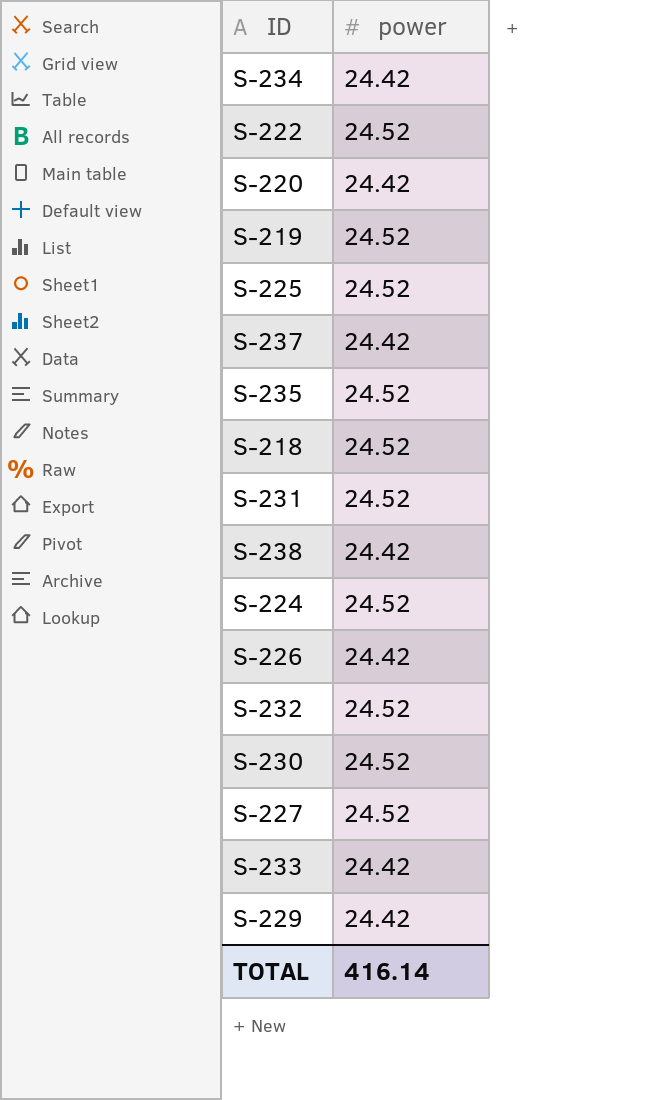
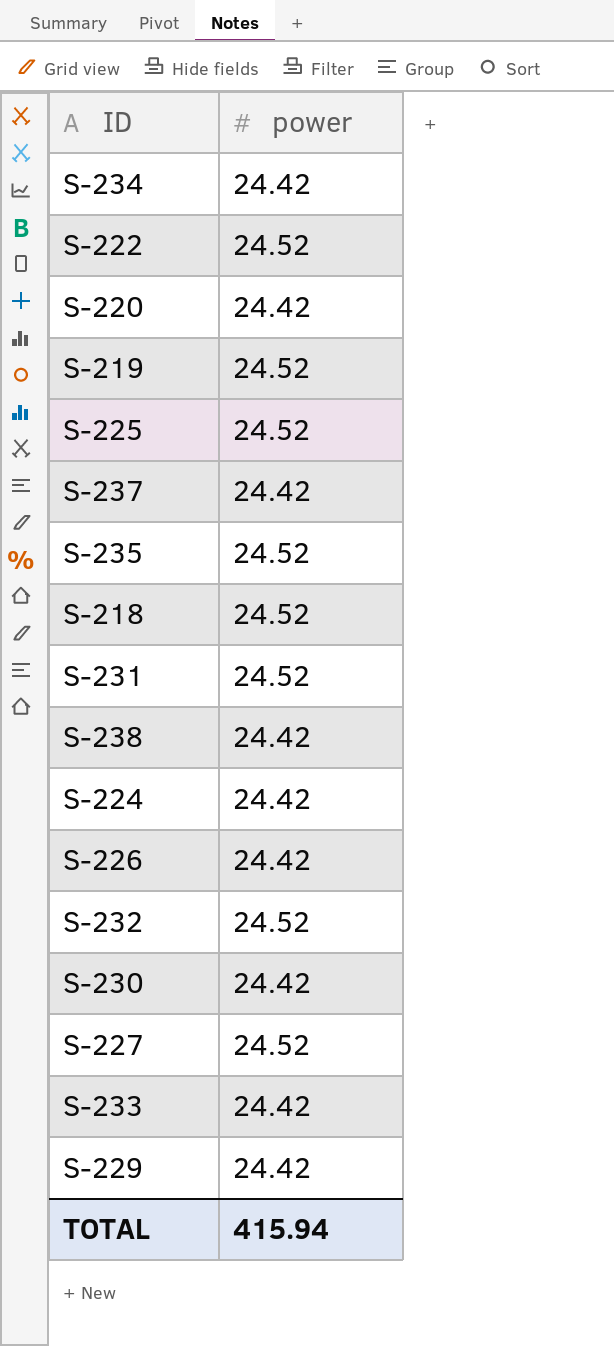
S-224 | power: 24.52 -> 24.42
S-230 | power: 24.52 -> 24.42
TOTAL | power: 416.14 -> 415.94

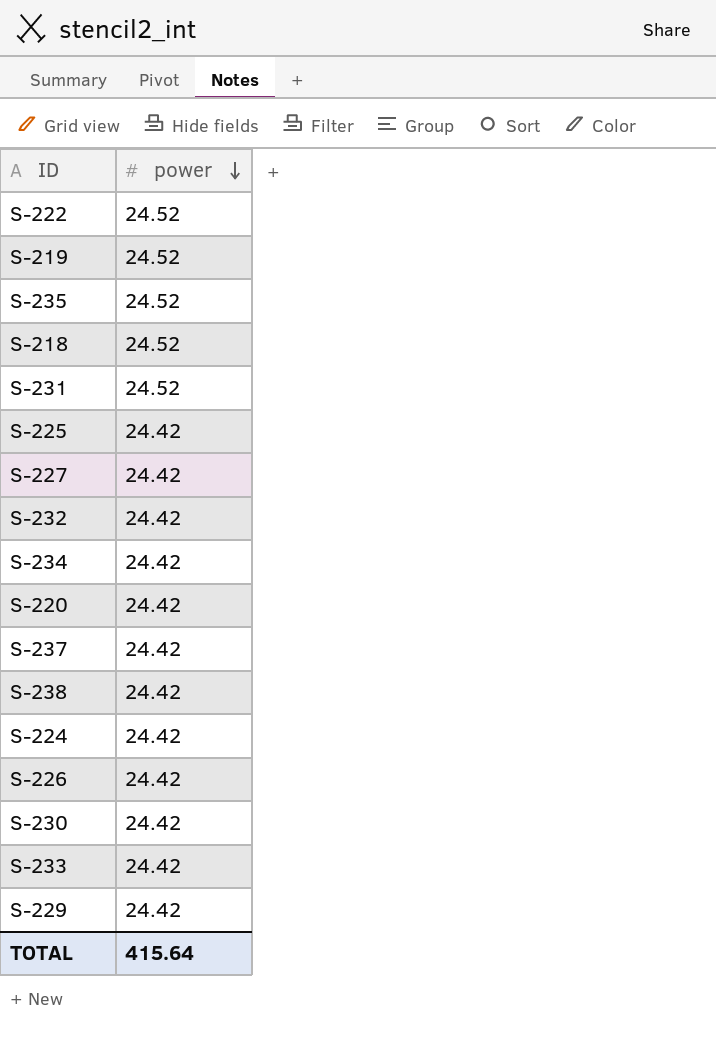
row order: none -> power descending
S-225 | power: 24.52 -> 24.42
S-227 | power: 24.52 -> 24.42
S-232 | power: 24.52 -> 24.42
TOTAL | power: 415.94 -> 415.64

